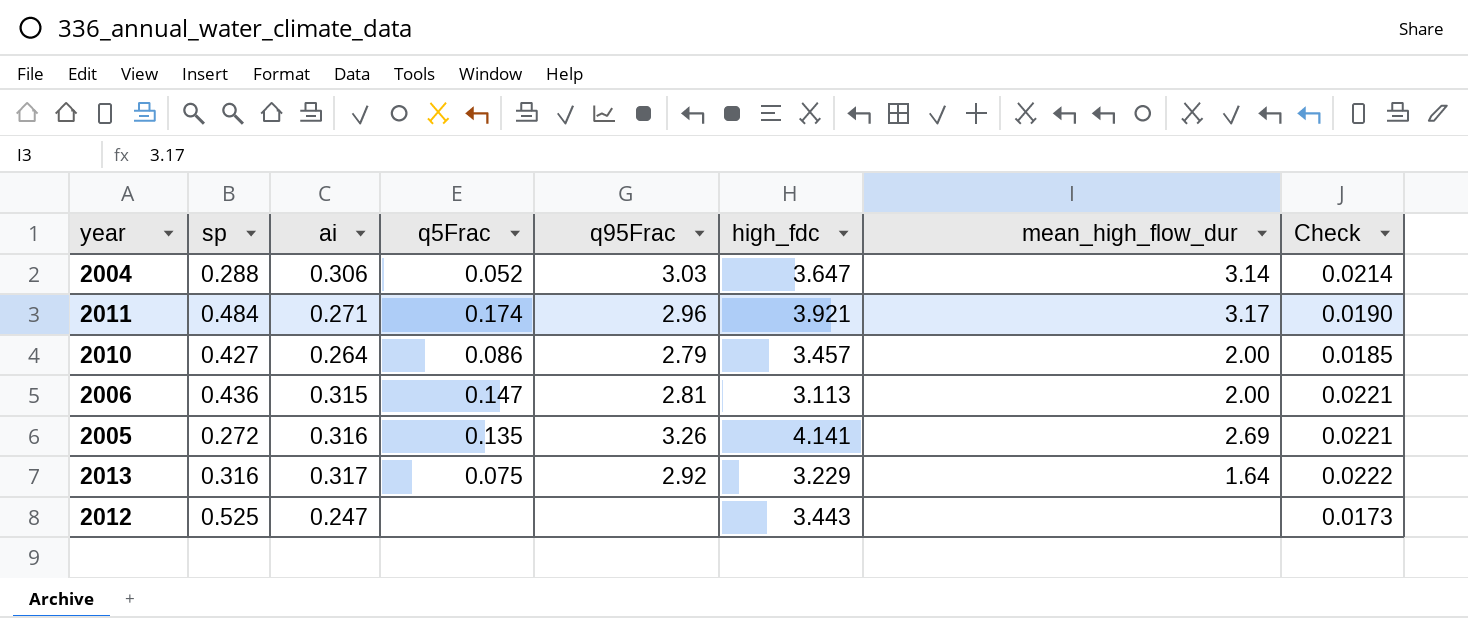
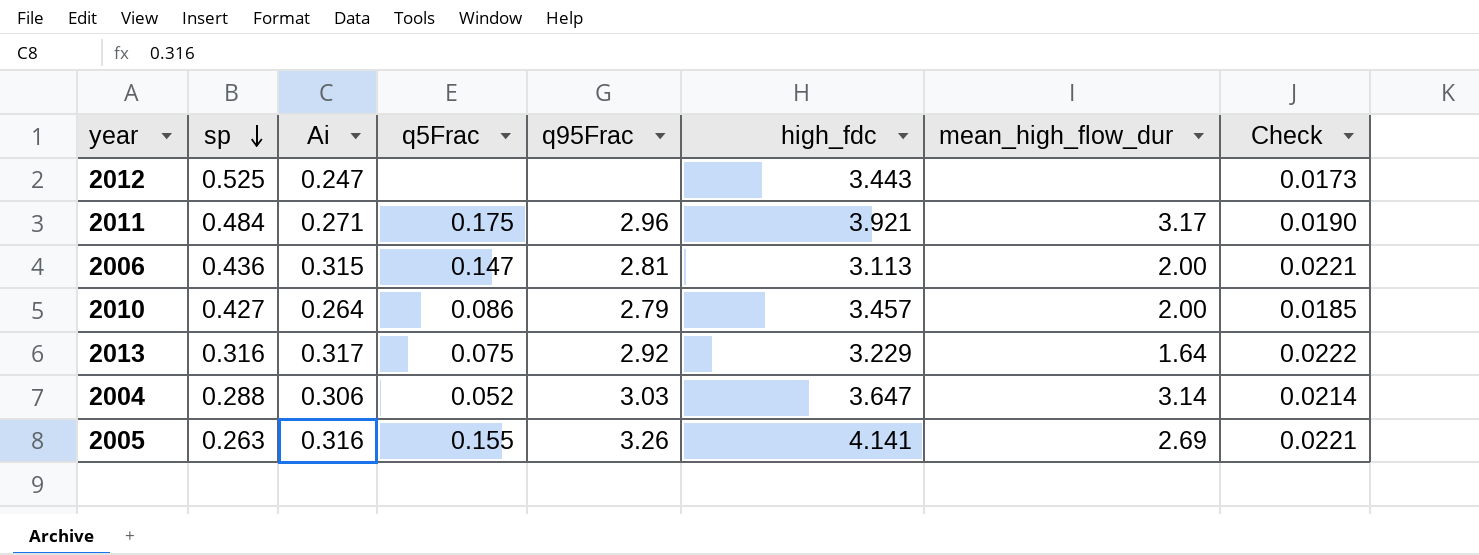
row order: none -> sp descending
column name: ai -> Ai
2011 | q5Frac: 0.174 -> 0.175
2005 | sp: 0.272 -> 0.263
2005 | q5Frac: 0.135 -> 0.155

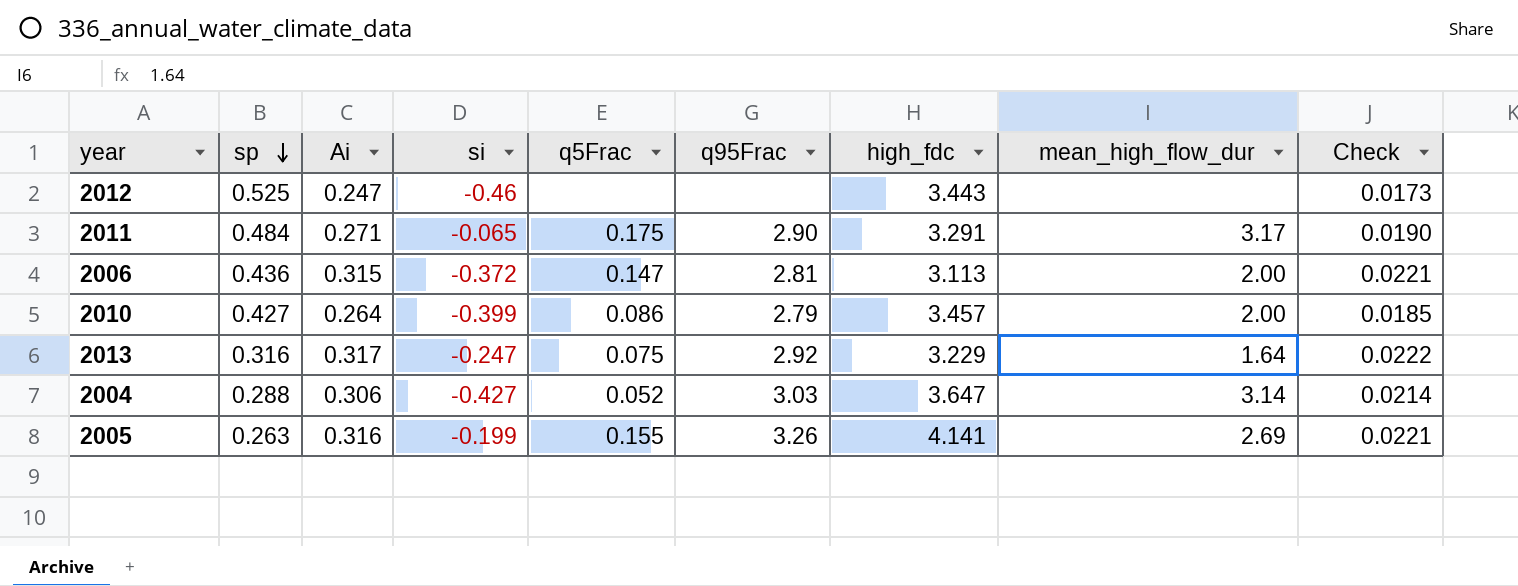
column si | position: none -> 4
2011 | q95Frac: 2.96 -> 2.90
2011 | high_fdc: 3.921 -> 3.291

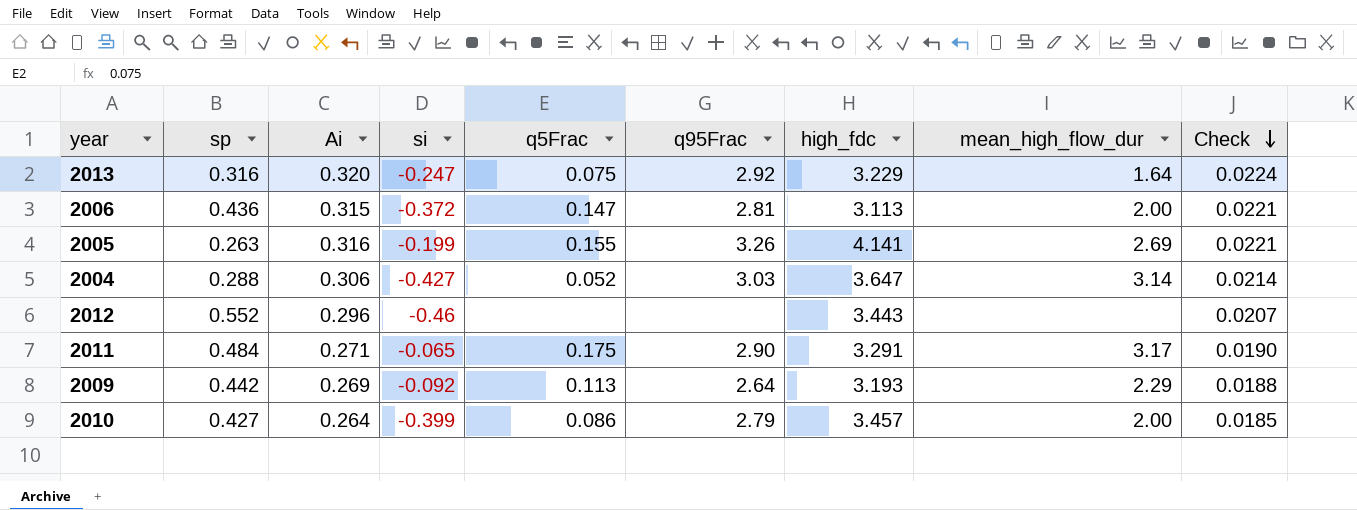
row order: sp descending -> Check descending
2013 | Ai: 0.317 -> 0.320
2013 | Check: 0.0222 -> 0.0224
2012 | sp: 0.525 -> 0.552
2012 | Ai: 0.247 -> 0.296
2012 | Check: 0.0173 -> 0.0207
row 2009: none -> 0.442 | 0.269 | -0.092 | 0.113 | 2.64 | 3.193 | 2.29 | 0.0188

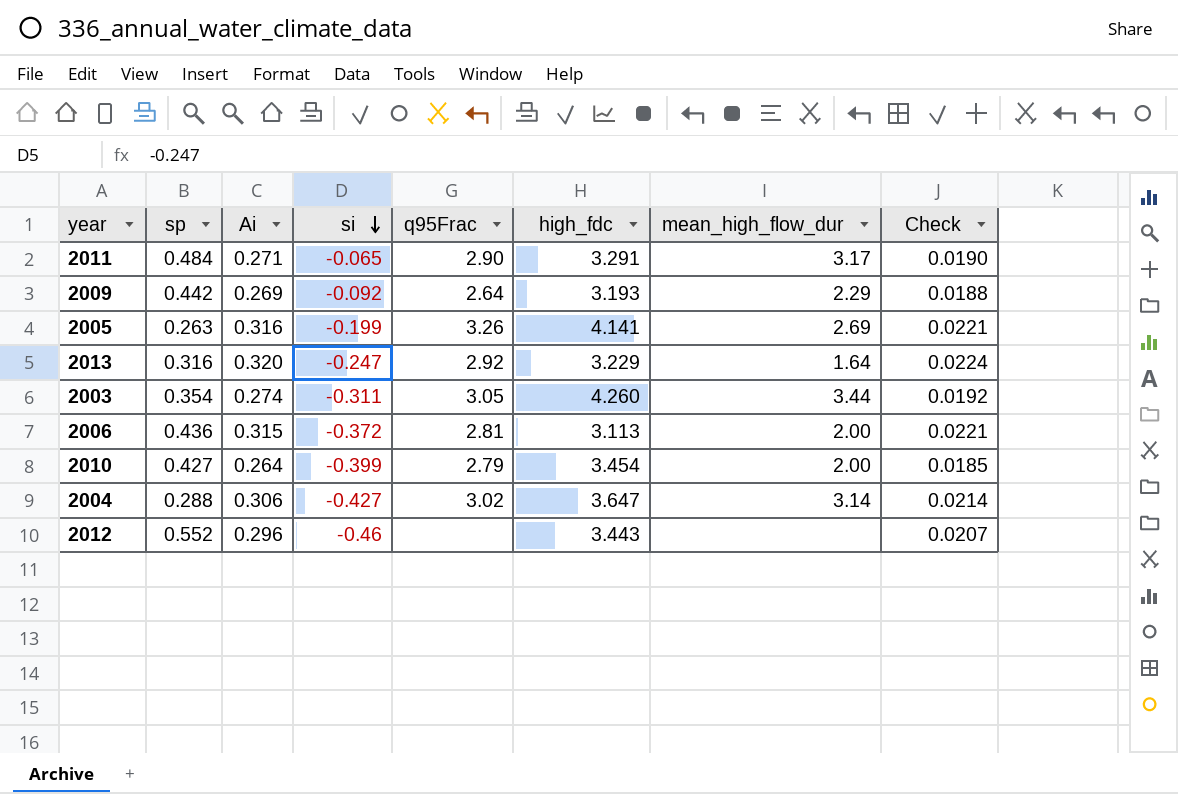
row order: Check descending -> si descending
column q5Frac | position: 5 -> none
row 2003: none -> 0.354 | 0.274 | -0.311 | 3.05 | 4.260 | 3.44 | 0.0192
2010 | high_fdc: 3.457 -> 3.454
2004 | q95Frac: 3.03 -> 3.02

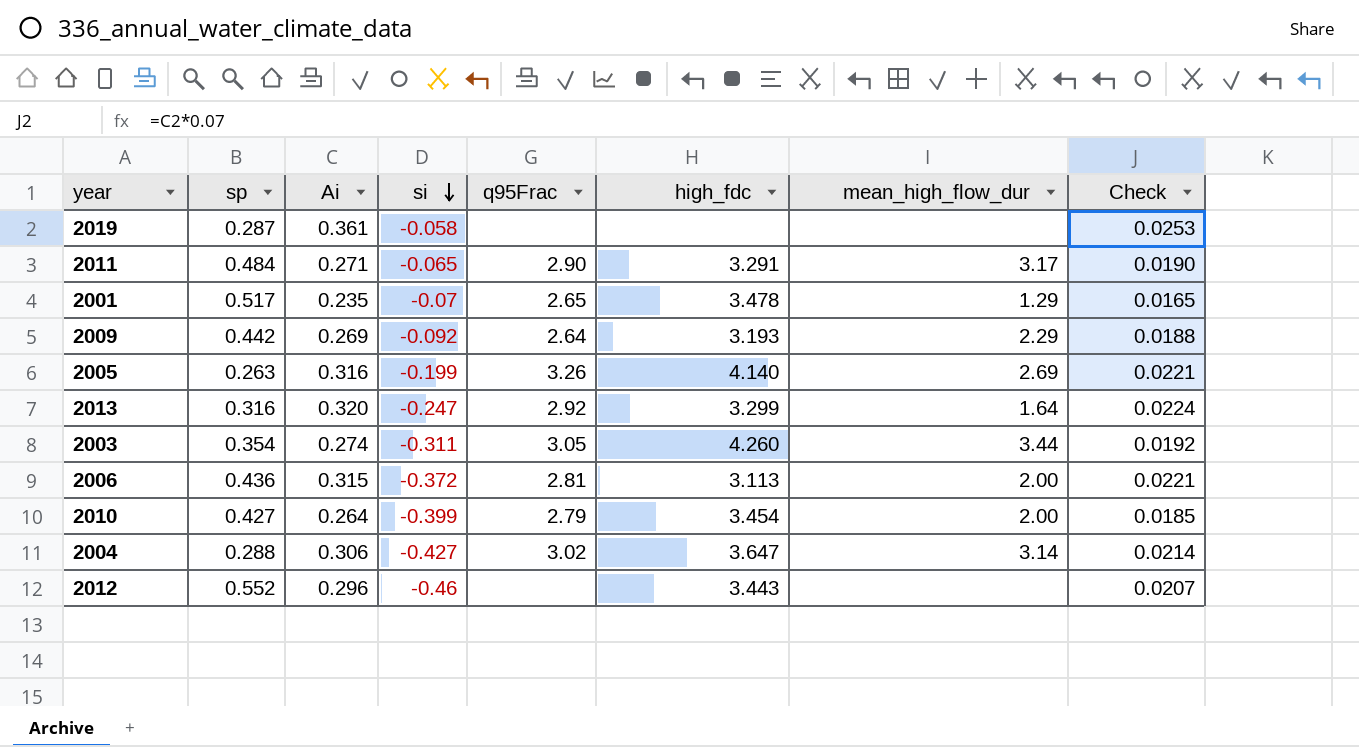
row 2019: none -> 0.287 | 0.361 | -0.058 | none | none | none | 0.0253
row 2001: none -> 0.517 | 0.235 | -0.07 | 2.65 | 3.478 | 1.29 | 0.0165
2005 | high_fdc: 4.141 -> 4.140
2013 | high_fdc: 3.229 -> 3.299

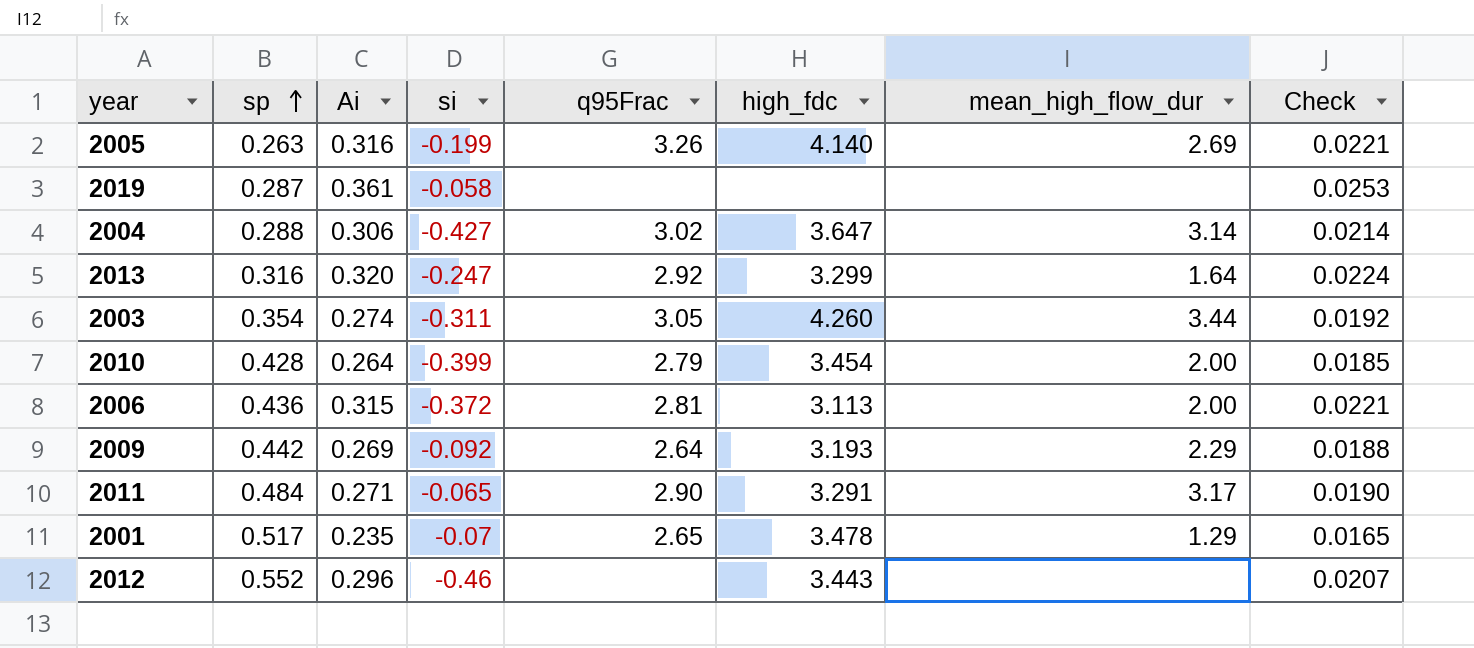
row order: si descending -> sp ascending
2010 | sp: 0.427 -> 0.428

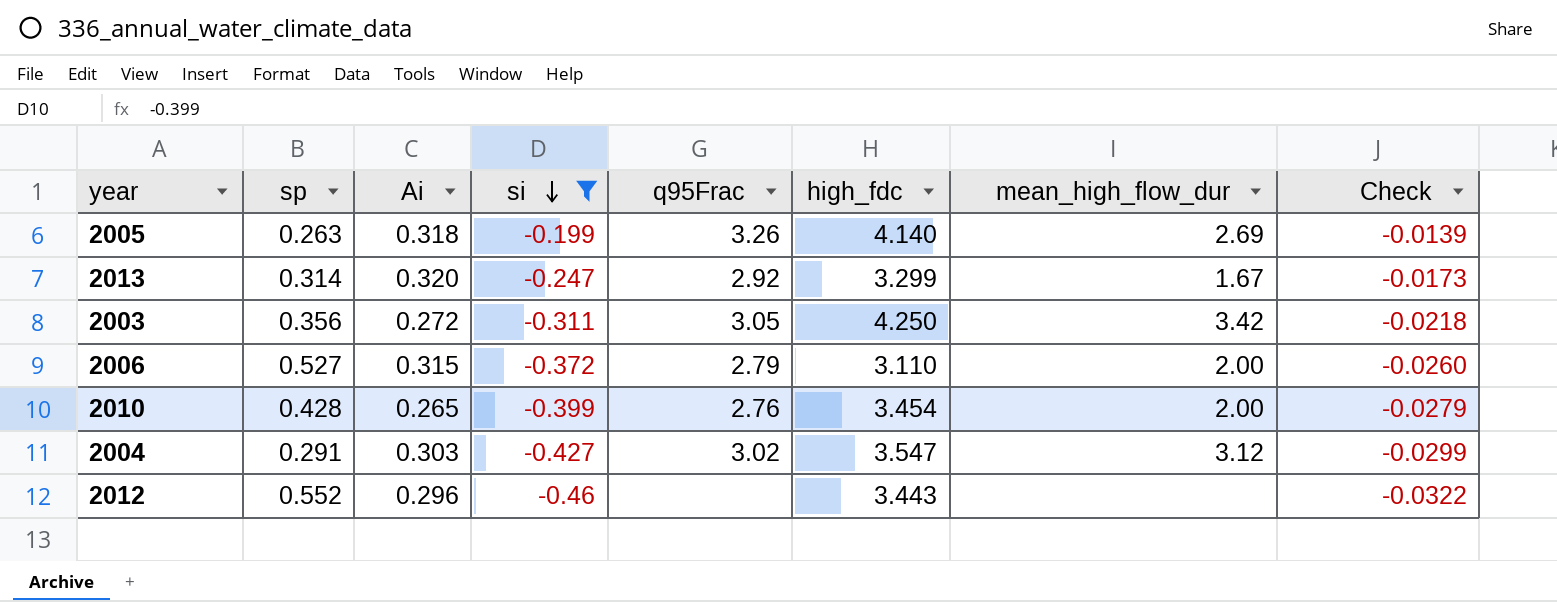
filter: none -> si <= -0.199
row order: sp ascending -> si descending
column Check | formula: [Ai] * 0.07 -> [si] * 0.07
2005 | Ai: 0.316 -> 0.318
2013 | sp: 0.316 -> 0.314
2013 | mean_high_flow_dur: 1.64 -> 1.67
2003 | sp: 0.354 -> 0.356
2003 | Ai: 0.274 -> 0.272
2003 | high_fdc: 4.260 -> 4.250
2003 | mean_high_flow_dur: 3.44 -> 3.42
2006 | sp: 0.436 -> 0.527
2006 | q95Frac: 2.81 -> 2.79
2006 | high_fdc: 3.113 -> 3.110
2010 | Ai: 0.264 -> 0.265
2010 | q95Frac: 2.79 -> 2.76
2004 | sp: 0.288 -> 0.291
2004 | Ai: 0.306 -> 0.303
2004 | high_fdc: 3.647 -> 3.547
2004 | mean_high_flow_dur: 3.14 -> 3.12

